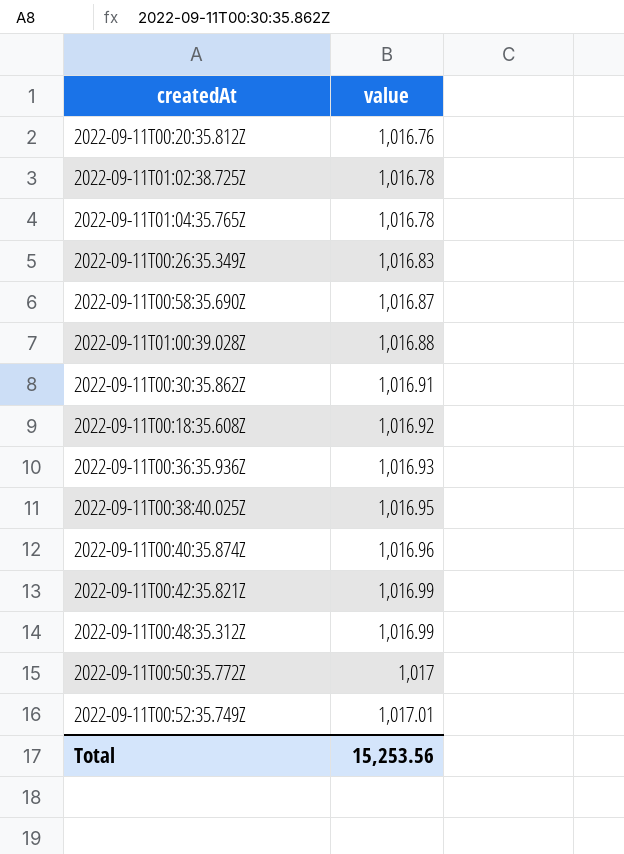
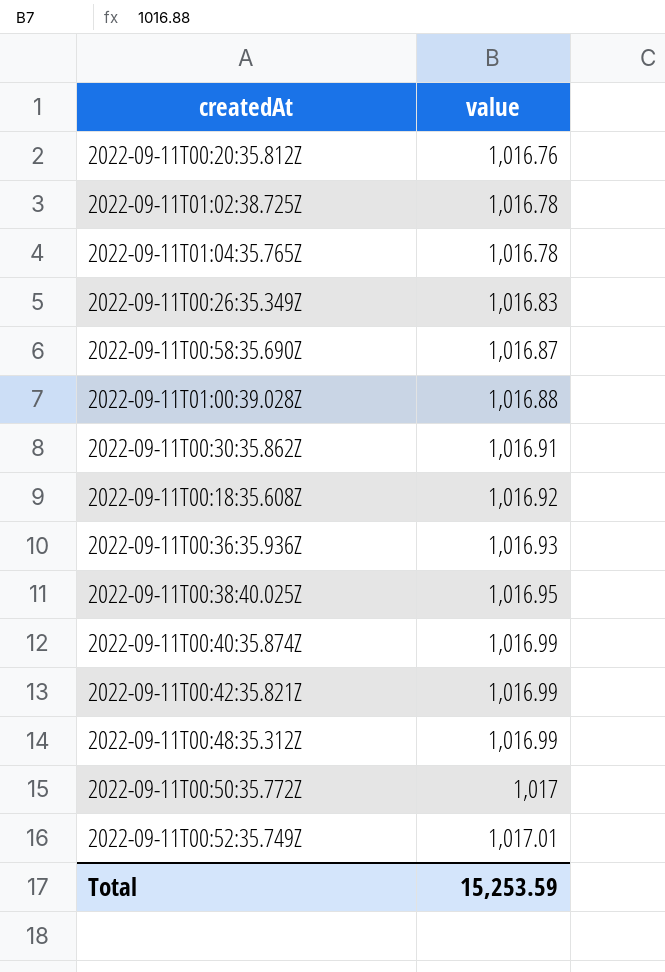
2022-09-11T00:40:35.874Z | value: 1,016.96 -> 1,016.99
Total | value: 15,253.56 -> 15,253.59

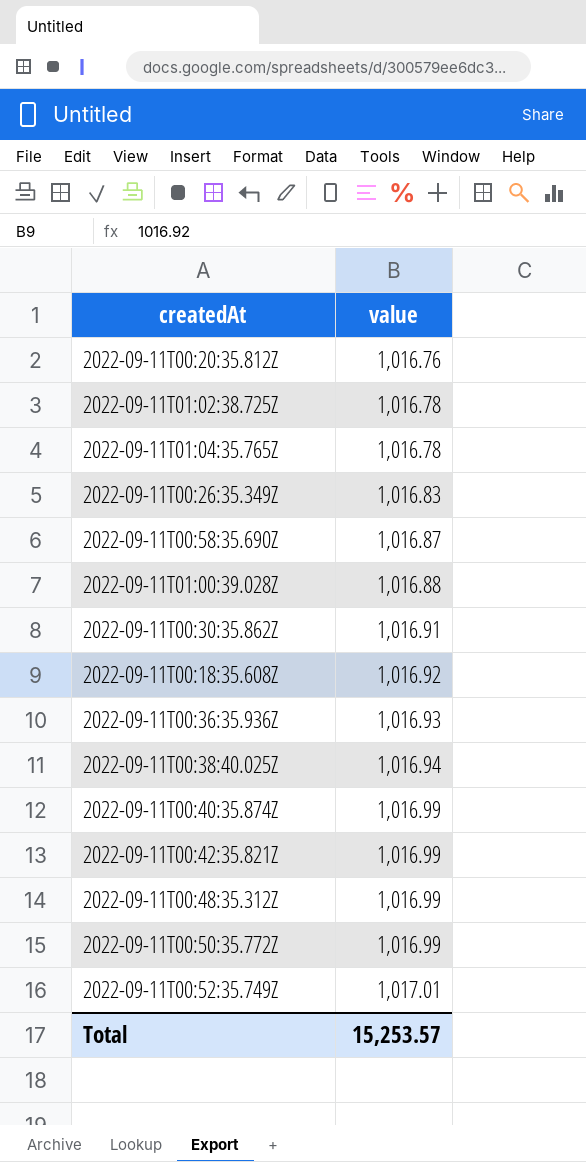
2022-09-11T00:38:40.025Z | value: 1,016.95 -> 1,016.94
2022-09-11T00:50:35.772Z | value: 1,017 -> 1,016.99
Total | value: 15,253.59 -> 15,253.57

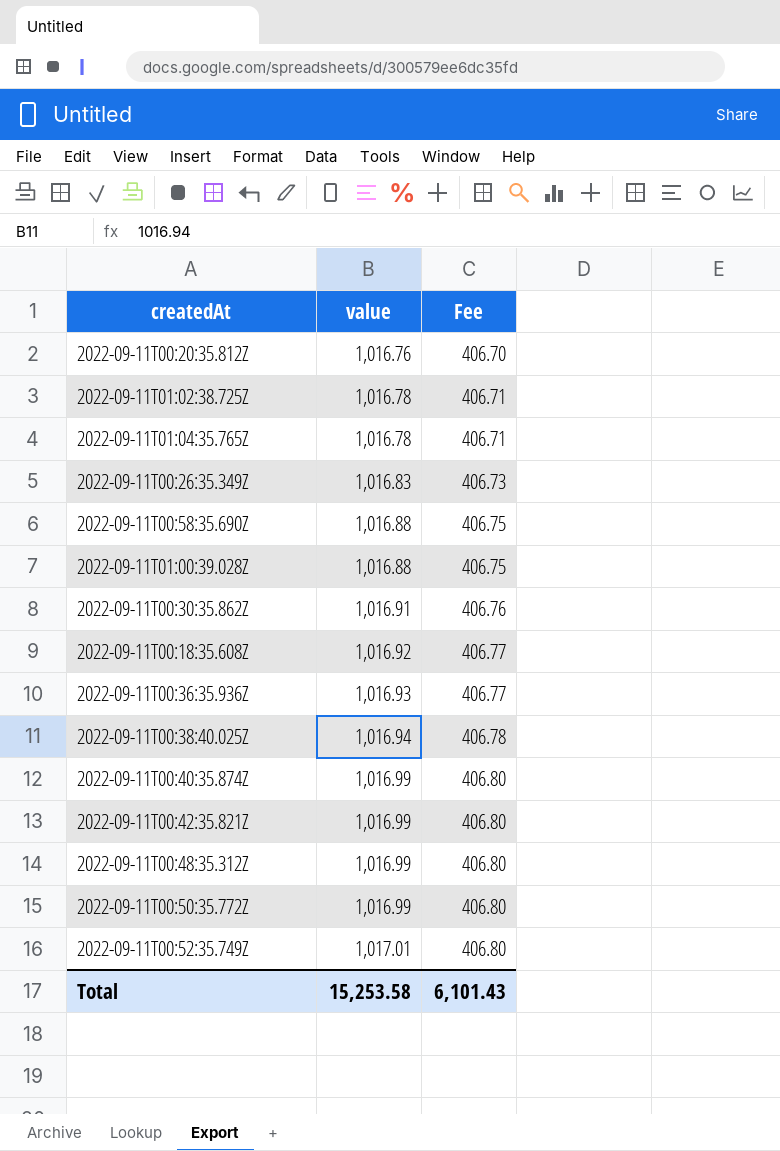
column Fee | formula: none -> [value] * 0.4
2022-09-11T00:58:35.690Z | value: 1,016.87 -> 1,016.88
Total | value: 15,253.57 -> 15,253.58

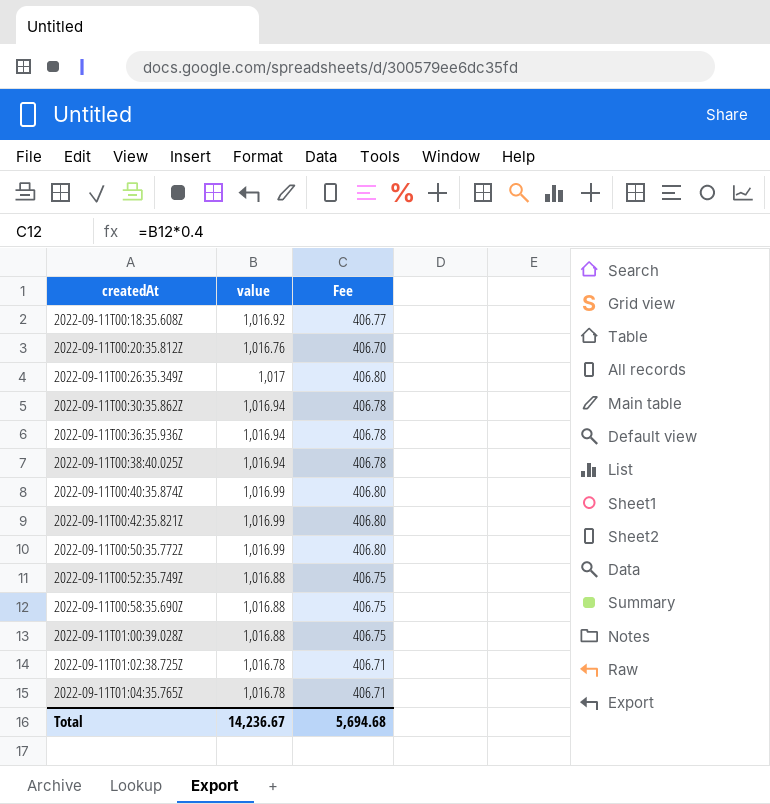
row order: value ascending -> createdAt ascending
row 2022-09-11T00:48:35.312Z: 1,016.99 | 406.80 -> none
2022-09-11T00:26:35.349Z | value: 1,016.83 -> 1,017
2022-09-11T00:26:35.349Z | Fee: 406.73 -> 406.80
2022-09-11T00:30:35.862Z | value: 1,016.91 -> 1,016.94
2022-09-11T00:30:35.862Z | Fee: 406.76 -> 406.78
2022-09-11T00:36:35.936Z | value: 1,016.93 -> 1,016.94
2022-09-11T00:36:35.936Z | Fee: 406.77 -> 406.78
2022-09-11T00:52:35.749Z | value: 1,017.01 -> 1,016.88
2022-09-11T00:52:35.749Z | Fee: 406.80 -> 406.75
Total | value: 15,253.58 -> 14,236.67
Total | Fee: 6,101.43 -> 5,694.68

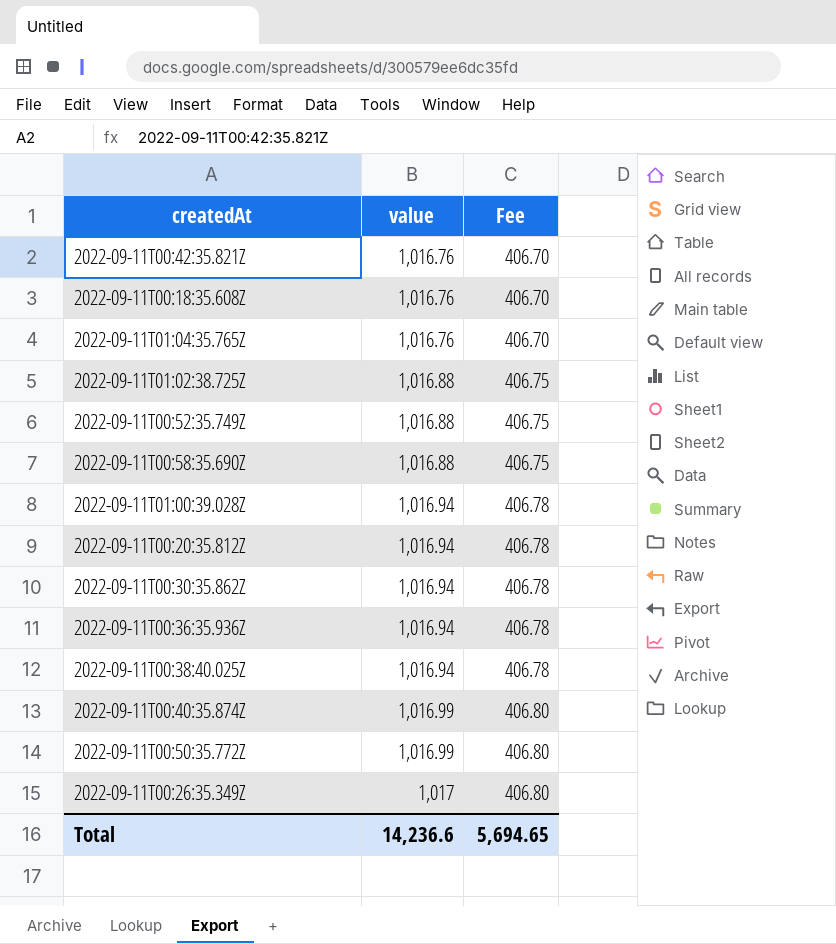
row order: createdAt ascending -> value ascending
2022-09-11T00:42:35.821Z | value: 1,016.99 -> 1,016.76
2022-09-11T00:42:35.821Z | Fee: 406.80 -> 406.70
2022-09-11T00:18:35.608Z | value: 1,016.92 -> 1,016.76
2022-09-11T00:18:35.608Z | Fee: 406.77 -> 406.70
2022-09-11T01:04:35.765Z | value: 1,016.78 -> 1,016.76
2022-09-11T01:04:35.765Z | Fee: 406.71 -> 406.70
2022-09-11T01:02:38.725Z | value: 1,016.78 -> 1,016.88
2022-09-11T01:02:38.725Z | Fee: 406.71 -> 406.75
2022-09-11T01:00:39.028Z | value: 1,016.88 -> 1,016.94
2022-09-11T01:00:39.028Z | Fee: 406.75 -> 406.78
2022-09-11T00:20:35.812Z | value: 1,016.76 -> 1,016.94
2022-09-11T00:20:35.812Z | Fee: 406.70 -> 406.78
Total | value: 14,236.67 -> 14,236.6
Total | Fee: 5,694.68 -> 5,694.65

